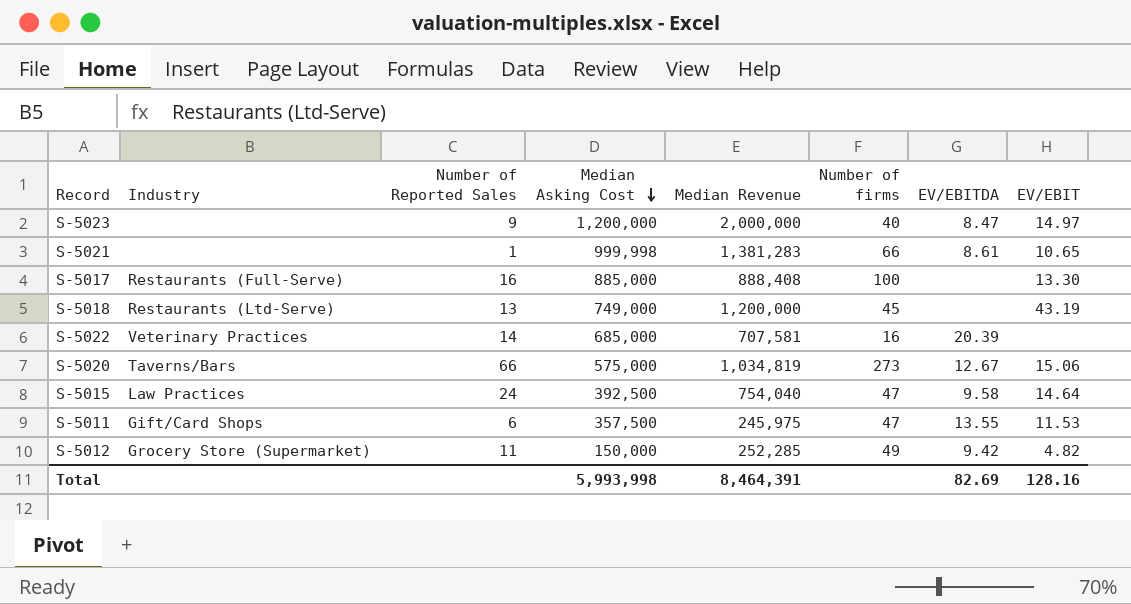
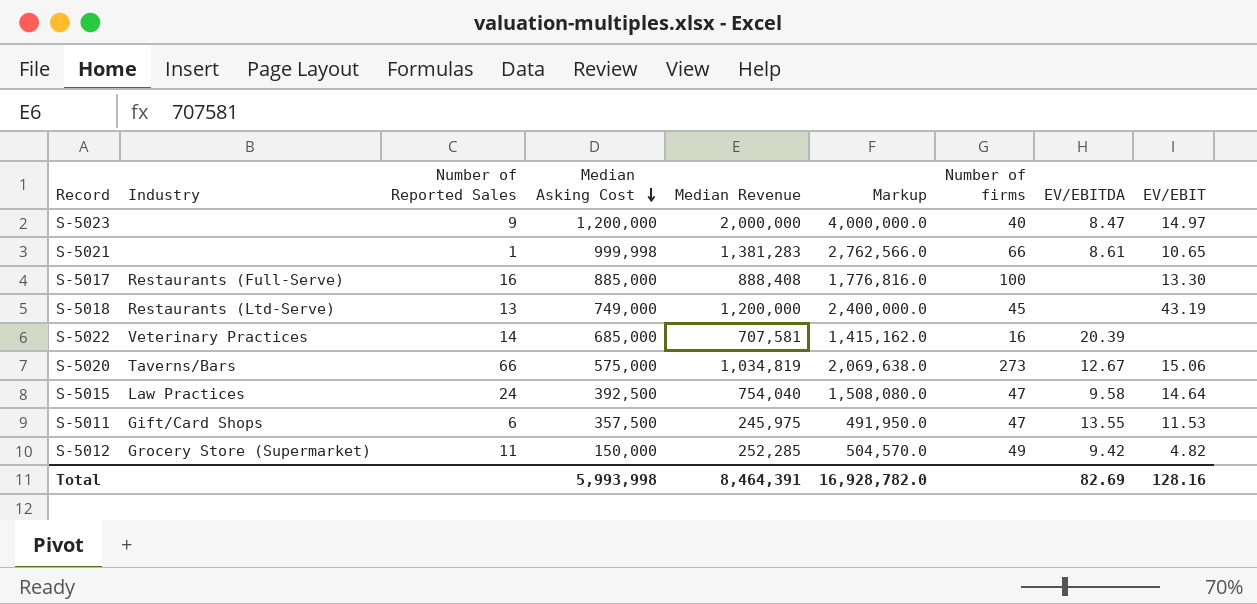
column Markup | formula: none -> [Median Revenue] * 2

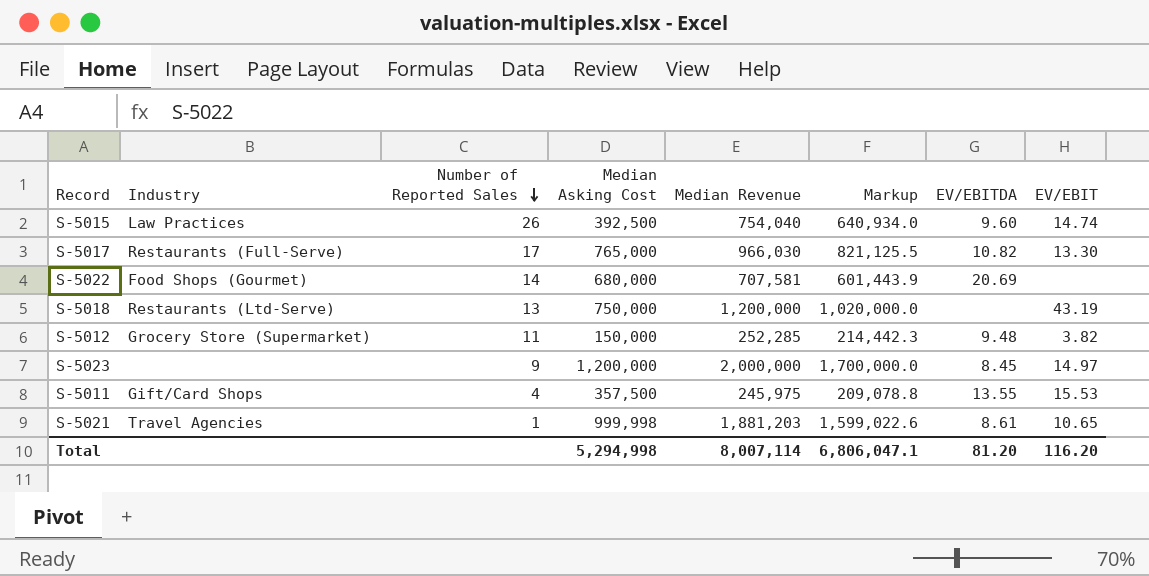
row order: Median Asking Cost descending -> Number of Reported Sales descending
column Number of firms | position: 7 -> none
column Markup | formula: [Median Revenue] * 2 -> [Median Revenue] * 0.85
row S-5020: Taverns/Bars | 66 | 575,000 | 1,034,819 | 2,069,638.0 | 273 | 12.67 | 15.06 -> none
S-5015 | Number of Reported Sales: 24 -> 26
S-5015 | EV/EBITDA: 9.58 -> 9.60
S-5015 | EV/EBIT: 14.64 -> 14.74
S-5017 | Number of Reported Sales: 16 -> 17
S-5017 | Median Asking Cost: 885,000 -> 765,000
S-5017 | Median Revenue: 888,408 -> 966,030
S-5017 | EV/EBITDA: none -> 10.82
S-5022 | Industry: Veterinary Practices -> Food Shops (Gourmet)
S-5022 | Median Asking Cost: 685,000 -> 680,000
S-5022 | EV/EBITDA: 20.39 -> 20.69
S-5018 | Median Asking Cost: 749,000 -> 750,000
S-5012 | EV/EBITDA: 9.42 -> 9.48
S-5012 | EV/EBIT: 4.82 -> 3.82
S-5023 | EV/EBITDA: 8.47 -> 8.45
S-5011 | Number of Reported Sales: 6 -> 4
S-5011 | EV/EBIT: 11.53 -> 15.53
S-5021 | Industry: none -> Travel Agencies
S-5021 | Median Revenue: 1,381,283 -> 1,881,203
Total | Median Asking Cost: 5,993,998 -> 5,294,998
Total | Median Revenue: 8,464,391 -> 8,007,114
Total | Markup: 16,928,782.0 -> 6,806,047.1
Total | EV/EBITDA: 82.69 -> 81.20
Total | EV/EBIT: 128.16 -> 116.20

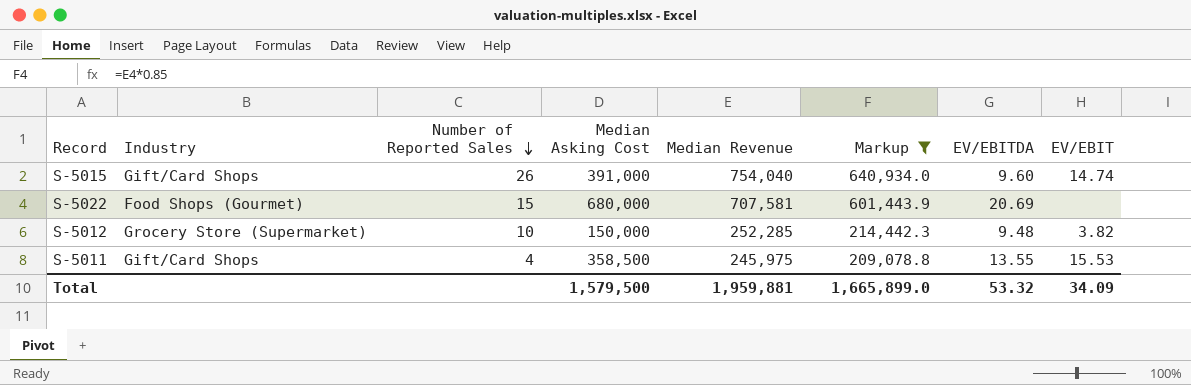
filter: none -> Markup <= 640,934.0
S-5015 | Industry: Law Practices -> Gift/Card Shops
S-5015 | Median Asking Cost: 392,500 -> 391,000
S-5022 | Number of Reported Sales: 14 -> 15
S-5012 | Number of Reported Sales: 11 -> 10
S-5011 | Median Asking Cost: 357,500 -> 358,500
Total | Median Asking Cost: 5,294,998 -> 1,579,500
Total | Median Revenue: 8,007,114 -> 1,959,881
Total | Markup: 6,806,047.1 -> 1,665,899.0
Total | EV/EBITDA: 81.20 -> 53.32
Total | EV/EBIT: 116.20 -> 34.09

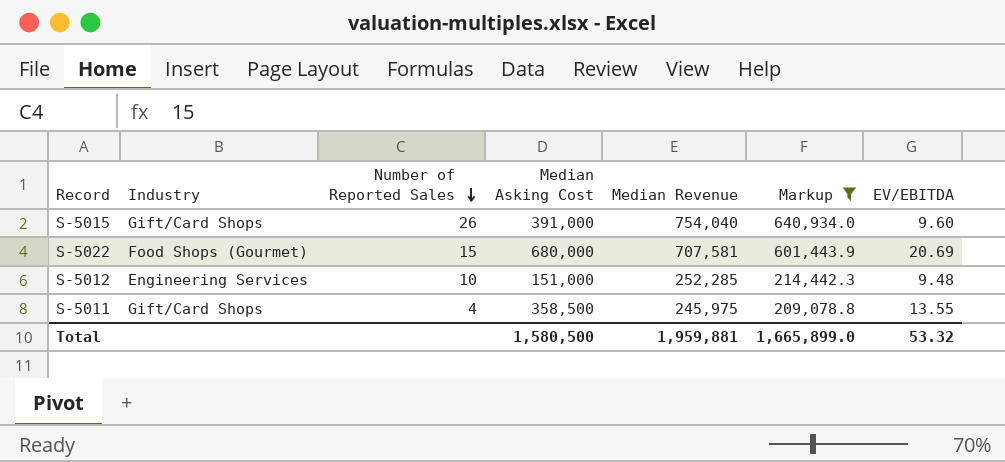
column EV/EBIT | position: 8 -> none
S-5012 | Industry: Grocery Store (Supermarket) -> Engineering Services
S-5012 | Median Asking Cost: 150,000 -> 151,000
Total | Median Asking Cost: 1,579,500 -> 1,580,500

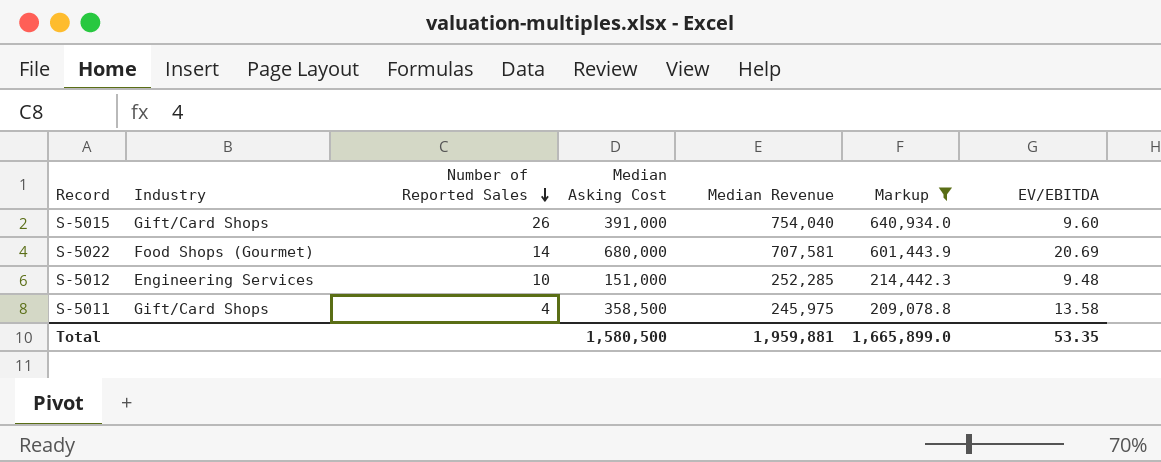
S-5022 | Number of Reported Sales: 15 -> 14
S-5011 | EV/EBITDA: 13.55 -> 13.58
Total | EV/EBITDA: 53.32 -> 53.35

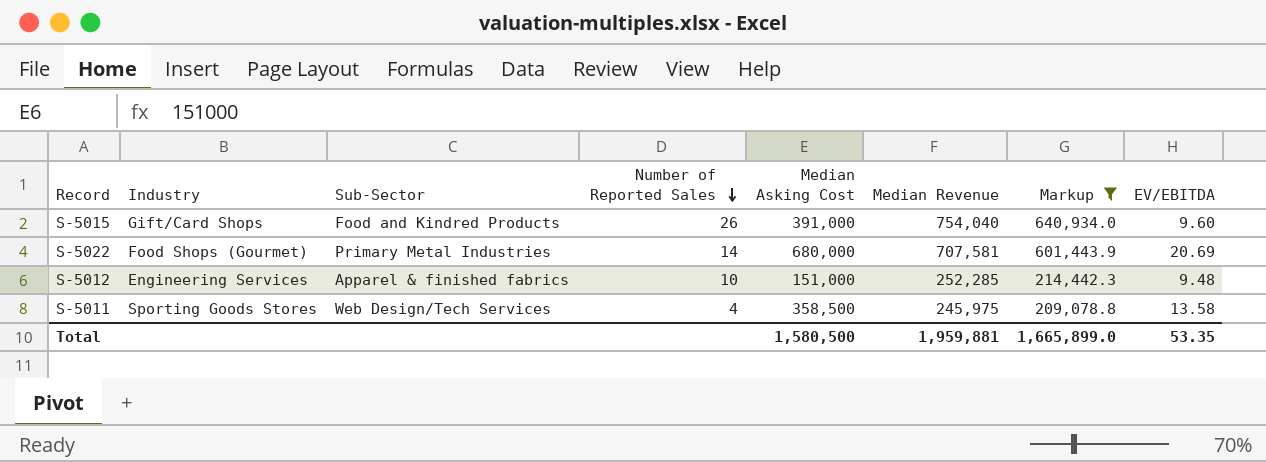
column Sub-Sector | position: none -> 3
S-5011 | Industry: Gift/Card Shops -> Sporting Goods Stores

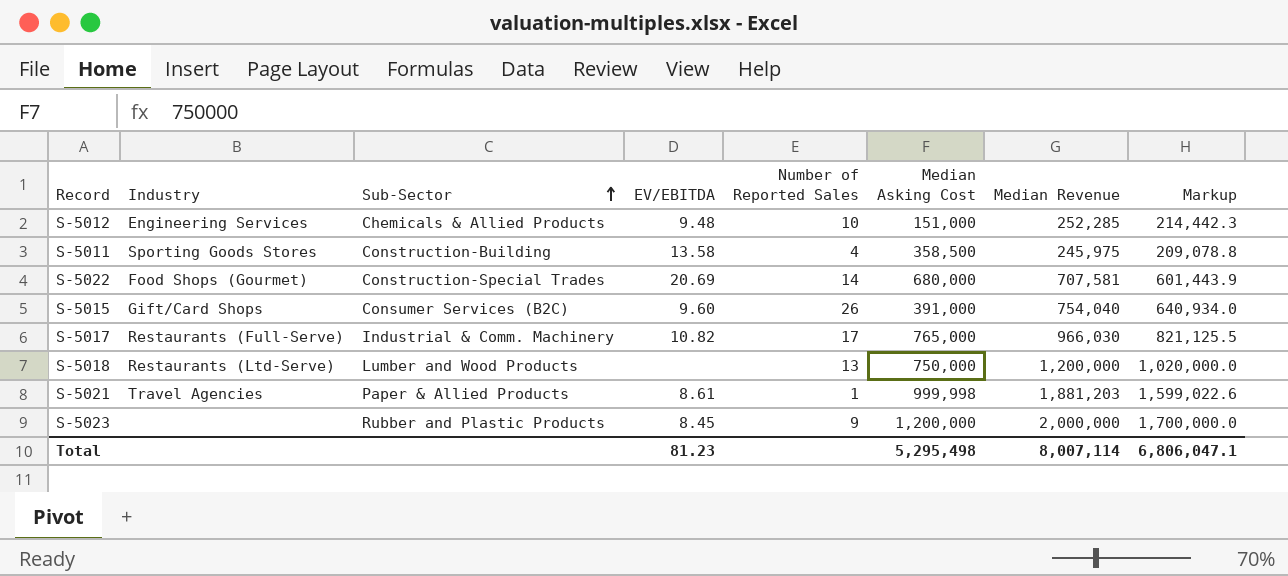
filter: Markup <= 640,934.0 -> none
row order: Number of Reported Sales descending -> Sub-Sector ascending
column EV/EBITDA | position: 8 -> 4
S-5012 | Sub-Sector: Apparel & finished fabrics -> Chemicals & Allied Products
S-5011 | Sub-Sector: Web Design/Tech Services -> Construction-Building
S-5022 | Sub-Sector: Primary Metal Industries -> Construction-Special Trades
S-5015 | Sub-Sector: Food and Kindred Products -> Consumer Services (B2C)
Total | EV/EBITDA: 53.35 -> 81.23
Total | Median Asking Cost: 1,580,500 -> 5,295,498
Total | Median Revenue: 1,959,881 -> 8,007,114
Total | Markup: 1,665,899.0 -> 6,806,047.1

